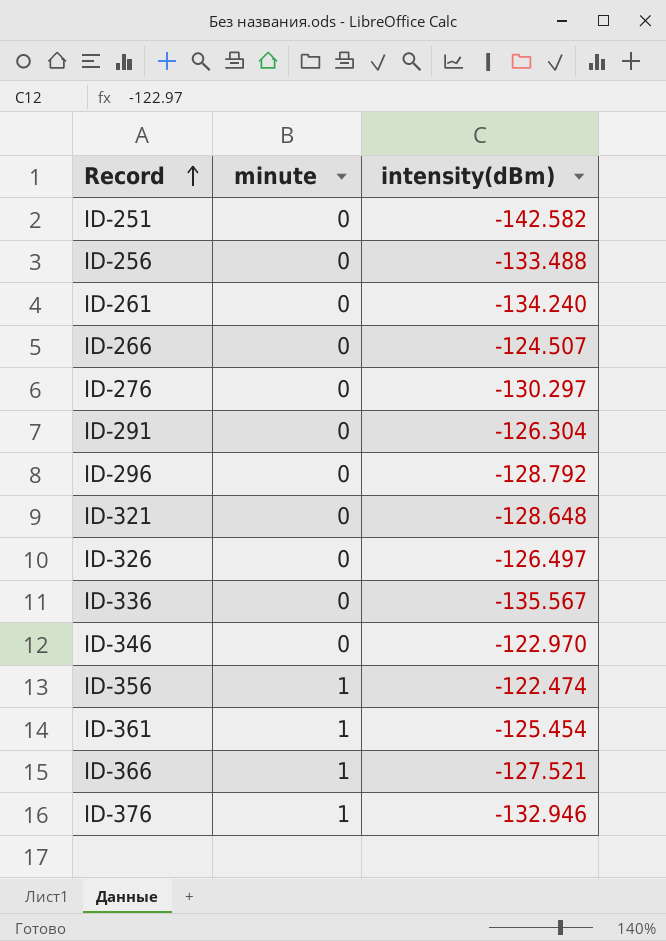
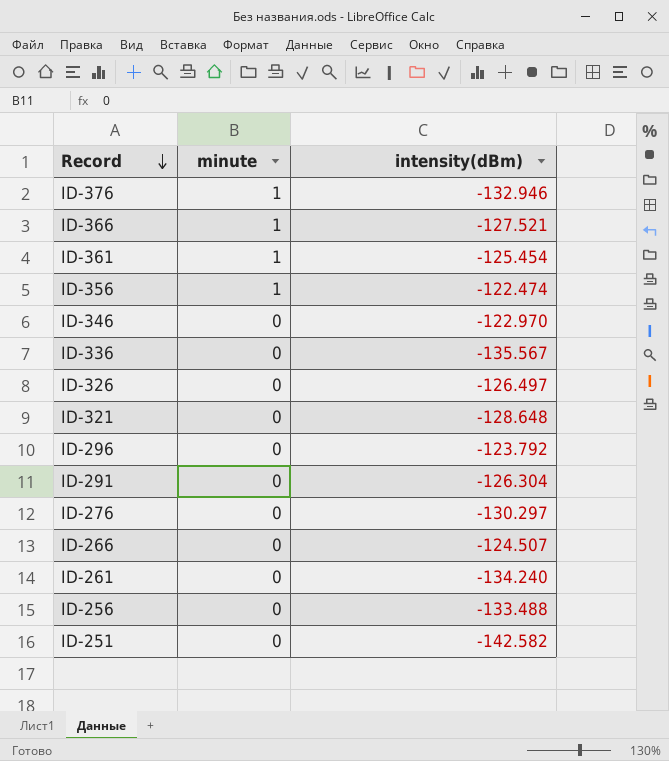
row order: Record ascending -> Record descending
ID-296 | intensity(dBm): -128.792 -> -123.792

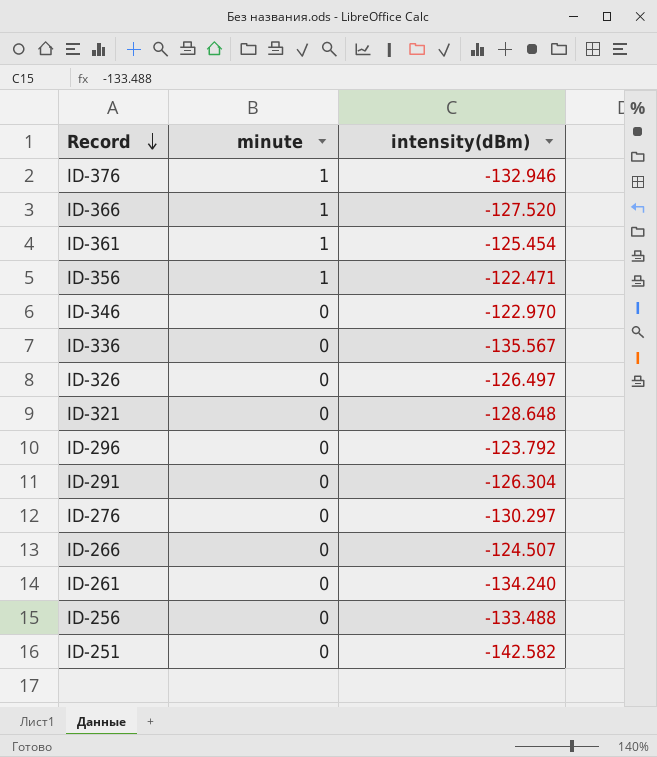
ID-366 | intensity(dBm): -127.521 -> -127.520
ID-356 | intensity(dBm): -122.474 -> -122.471

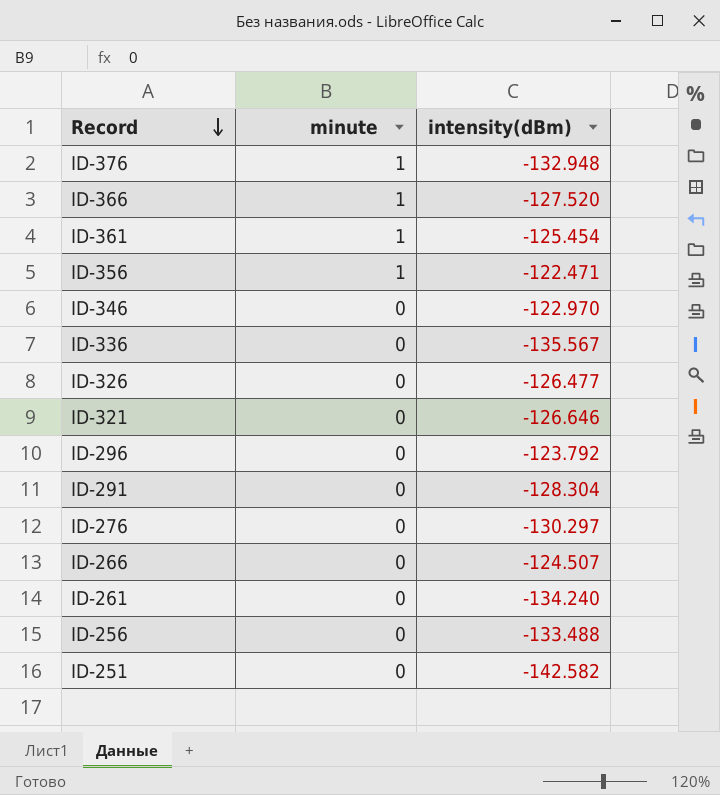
ID-376 | intensity(dBm): -132.946 -> -132.948
ID-326 | intensity(dBm): -126.497 -> -126.477
ID-321 | intensity(dBm): -128.648 -> -126.646
ID-291 | intensity(dBm): -126.304 -> -128.304

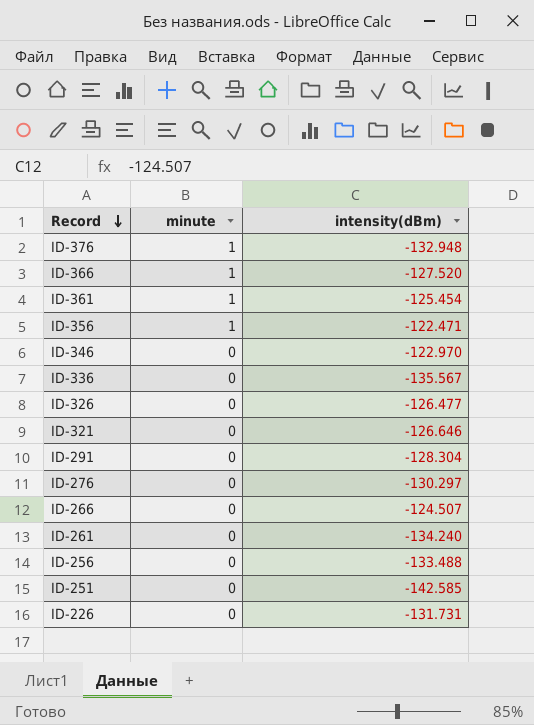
row ID-296: 0 | -123.792 -> none
ID-251 | intensity(dBm): -142.582 -> -142.585
row ID-226: none -> 0 | -131.731

